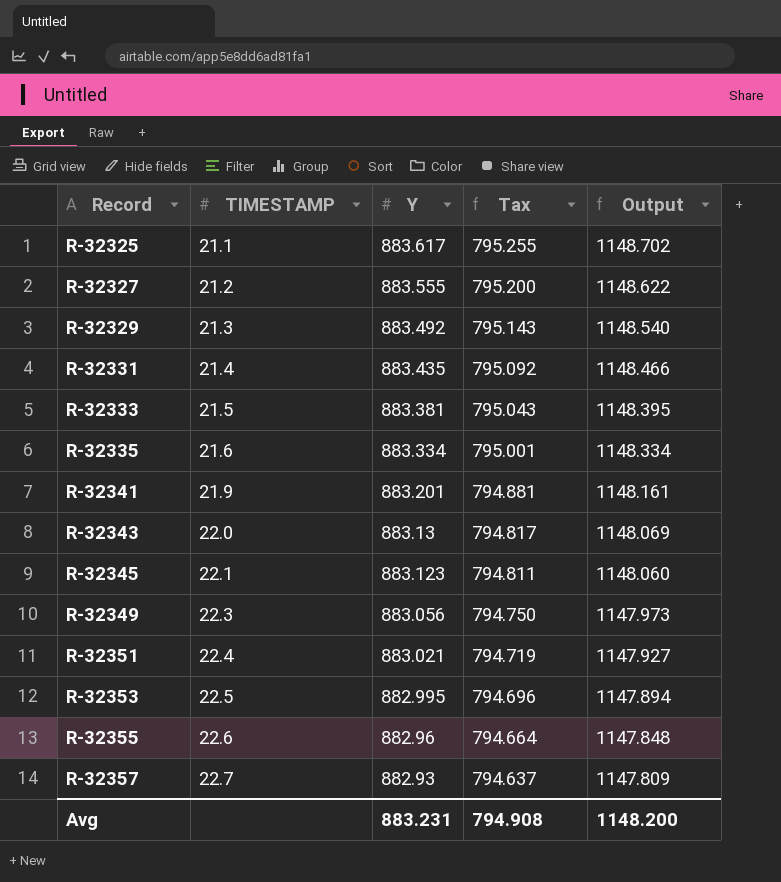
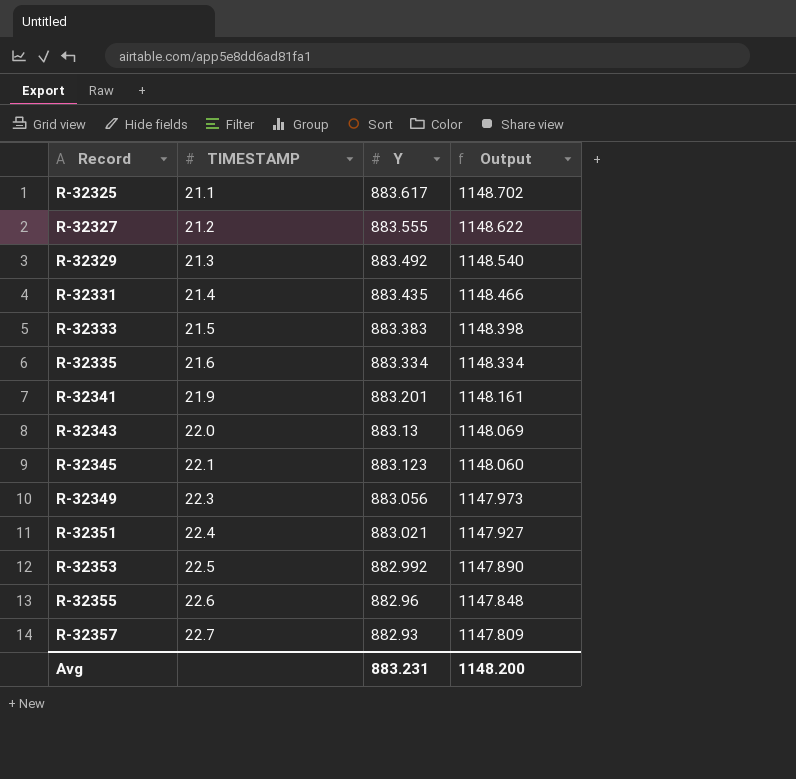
column Tax | formula: [Y] * 0.9 -> none
R-32333 | Y: 883.381 -> 883.383
R-32333 | Output: 1148.395 -> 1148.398
R-32353 | Y: 882.995 -> 882.992
R-32353 | Output: 1147.894 -> 1147.890

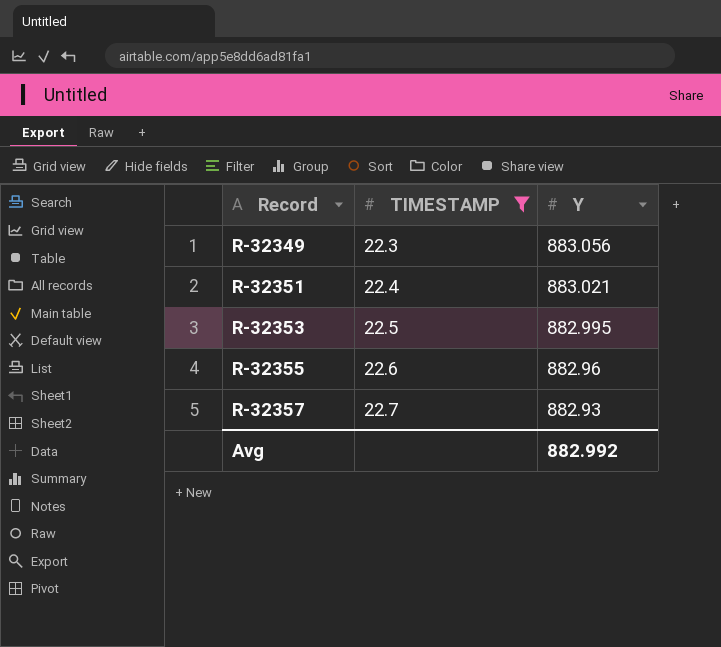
filter: none -> TIMESTAMP >= 22.3
column Output | formula: [Y] * 1.3 -> none
R-32353 | Y: 882.992 -> 882.995
Avg | Y: 883.231 -> 882.992

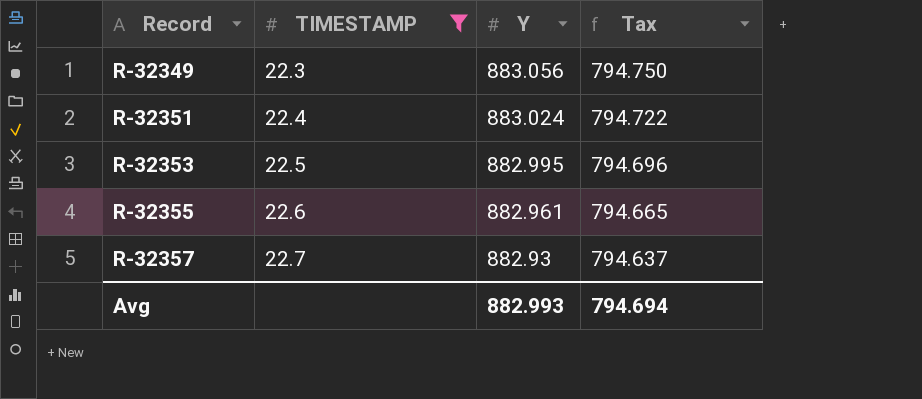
column Tax | formula: none -> [Y] * 0.9
R-32351 | Y: 883.021 -> 883.024
R-32355 | Y: 882.96 -> 882.961
Avg | Y: 882.992 -> 882.993

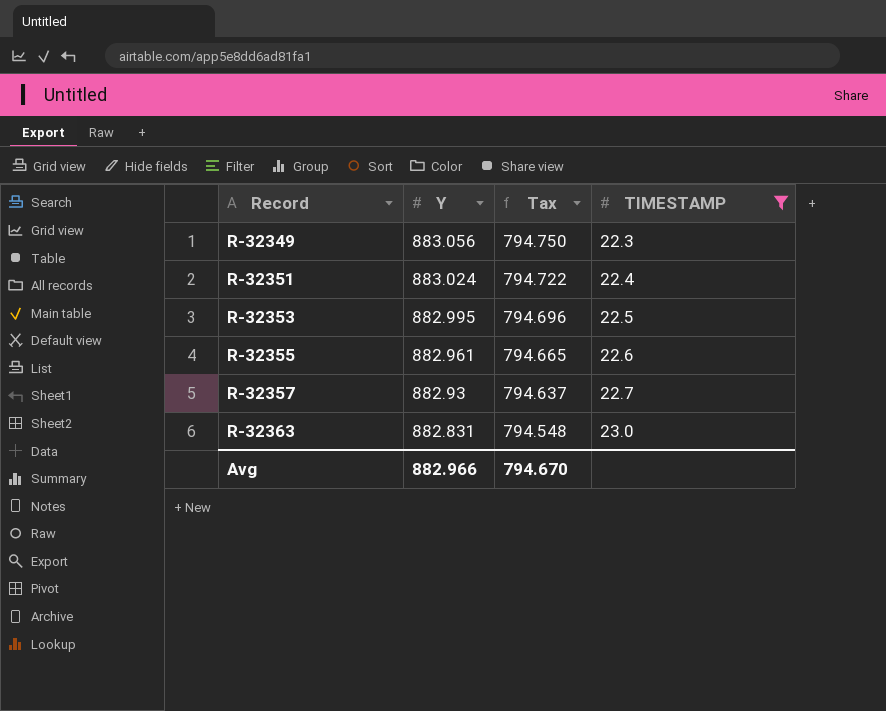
column TIMESTAMP | position: 2 -> 4
row R-32363: none -> 882.831 | 794.548 | 23.0
Avg | Y: 882.993 -> 882.966
Avg | Tax: 794.694 -> 794.670

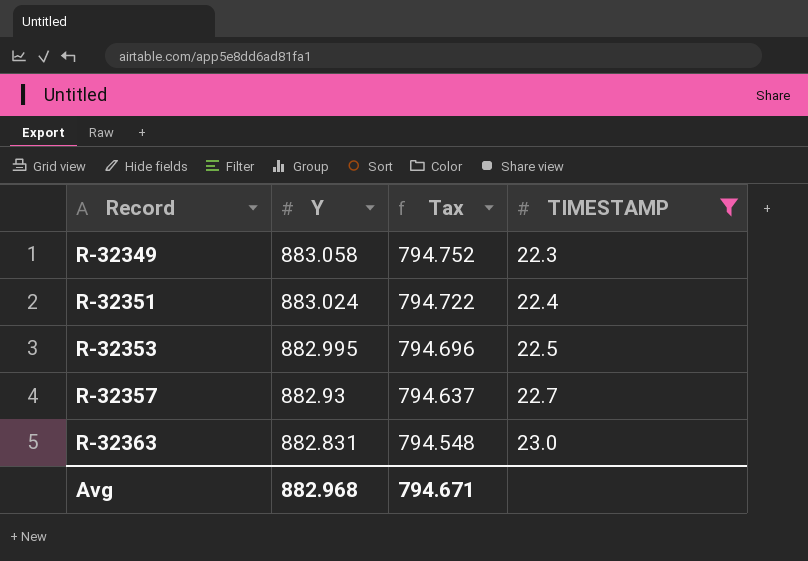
row R-32355: 882.961 | 794.665 | 22.6 -> none
R-32349 | Y: 883.056 -> 883.058
R-32349 | Tax: 794.750 -> 794.752
Avg | Y: 882.966 -> 882.968
Avg | Tax: 794.670 -> 794.671

